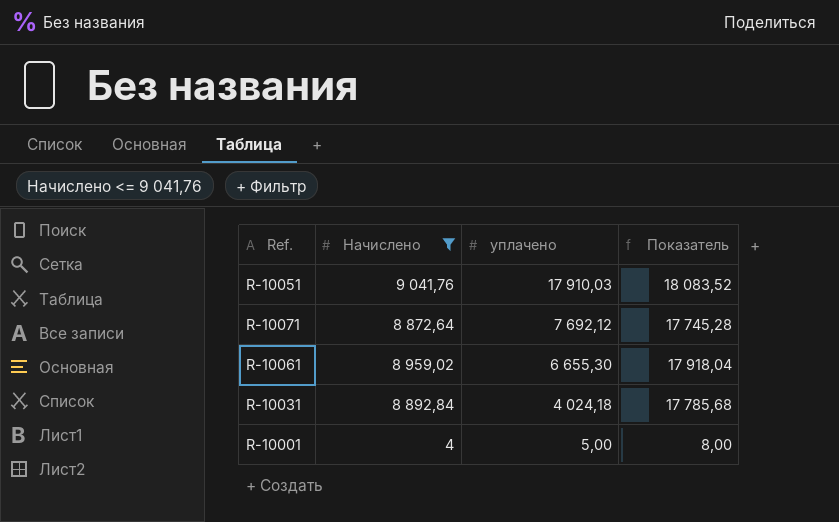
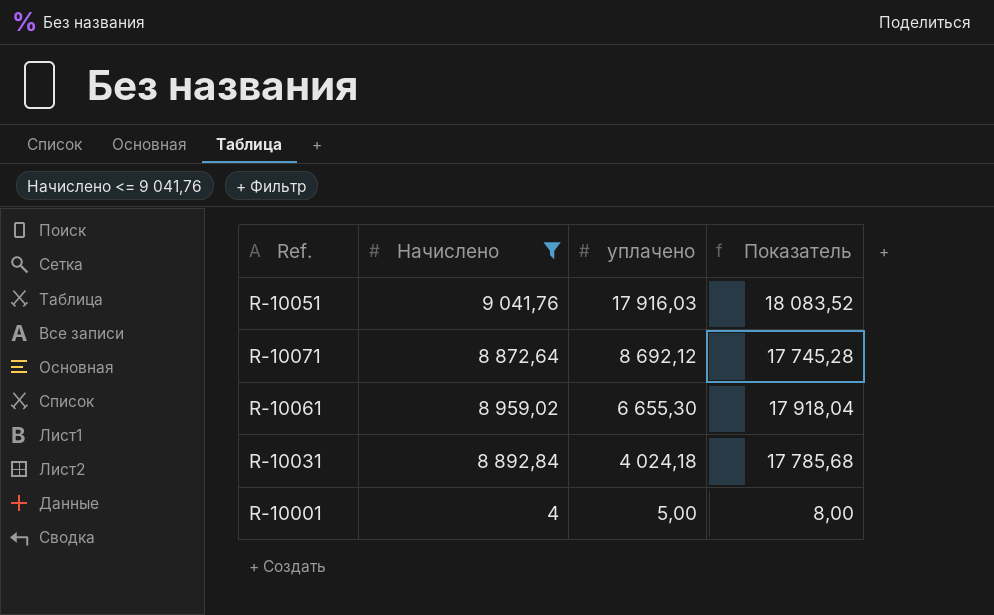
R-10051 | уплачено: 17 910,03 -> 17 916,03
R-10071 | уплачено: 7 692,12 -> 8 692,12

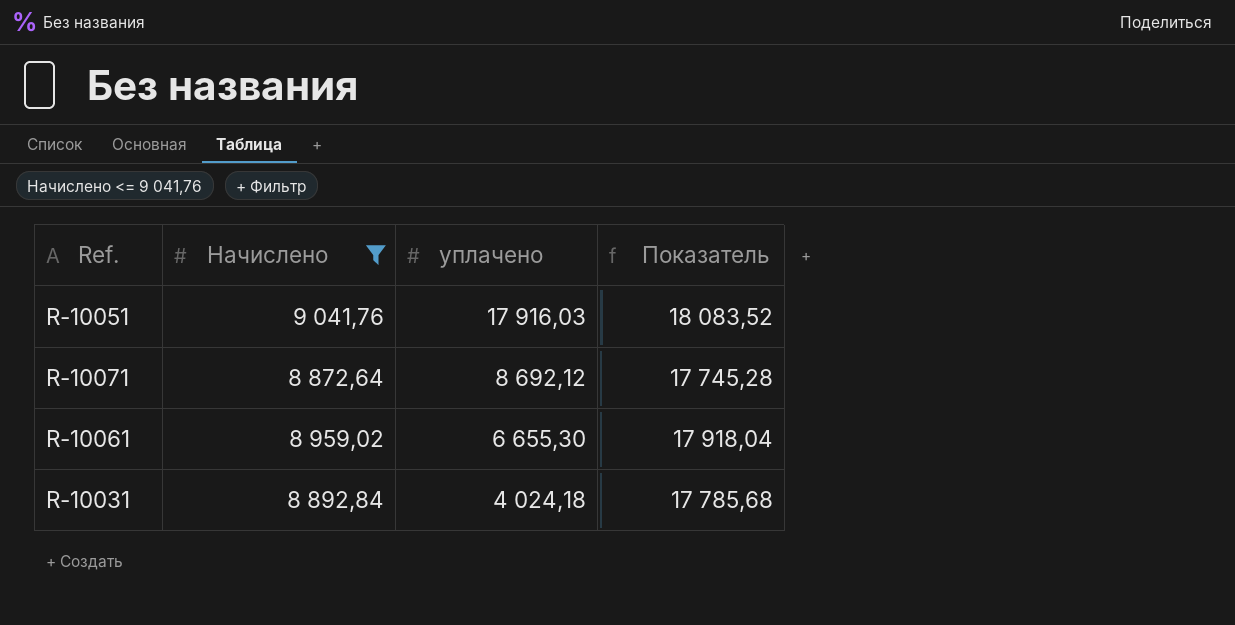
row R-10001: 4 | 5,00 | 8,00 -> none

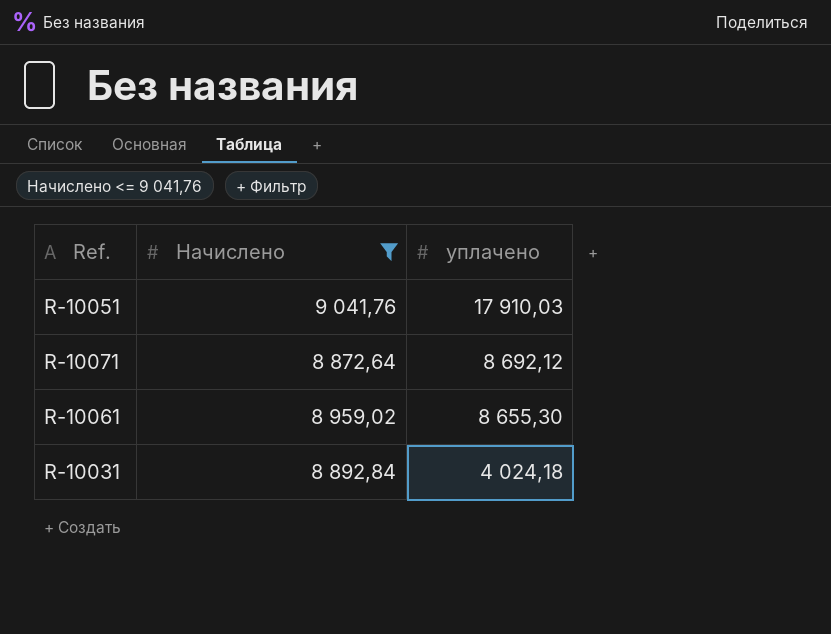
column Показатель | formula: [Начислено] * 2 -> none
R-10051 | уплачено: 17 916,03 -> 17 910,03
R-10061 | уплачено: 6 655,30 -> 8 655,30

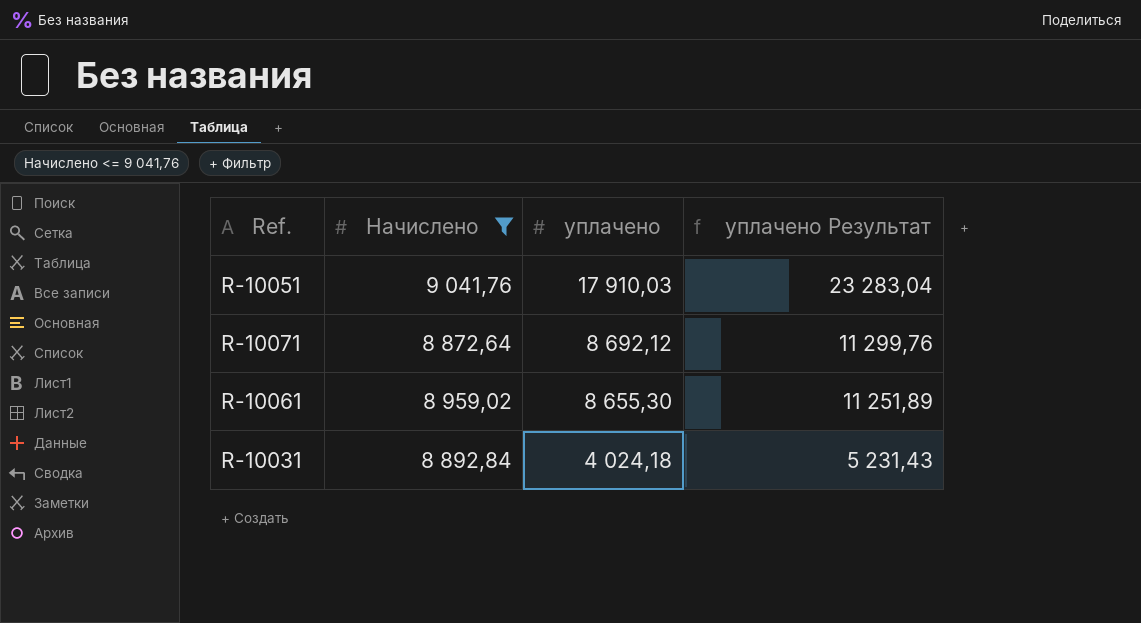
column уплачено Результат | formula: none -> [уплачено] * 1,3

